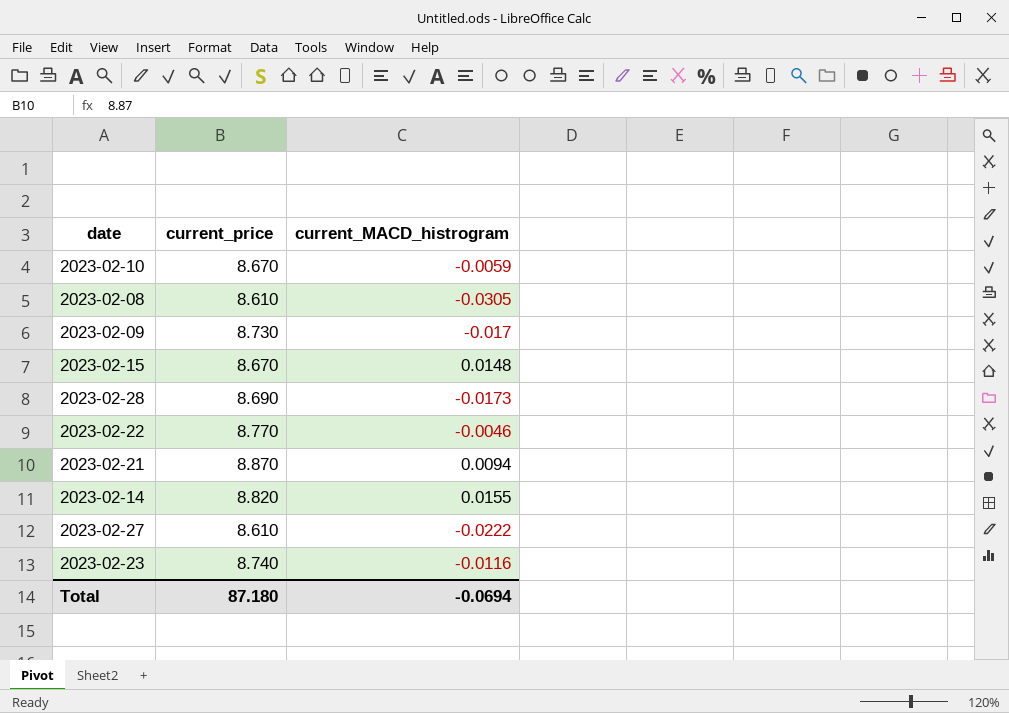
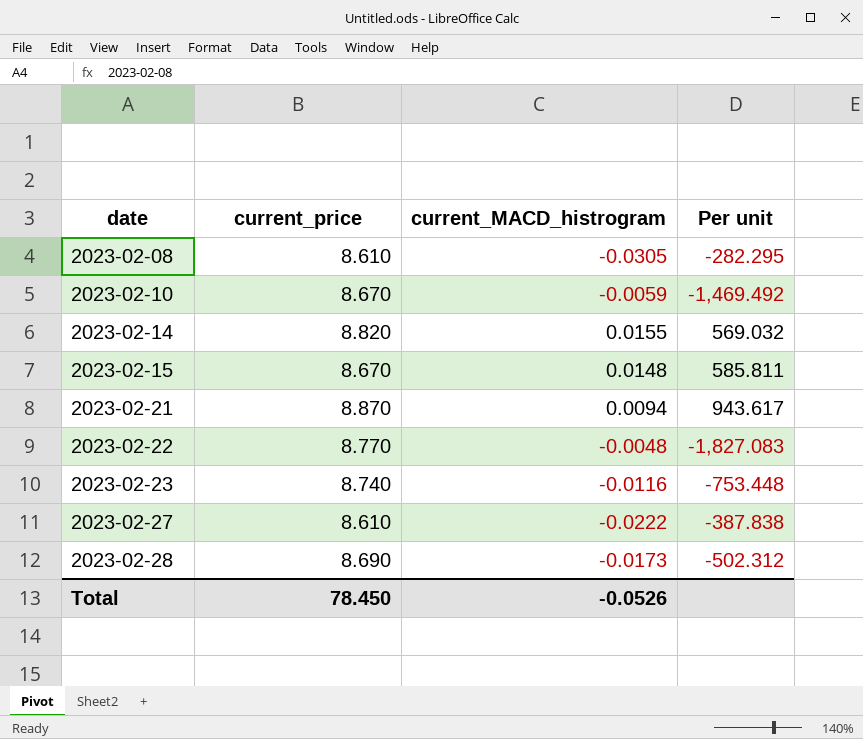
row order: none -> date ascending
column Per unit | formula: none -> [current_price] / [current_MACD_histrogram]
row 2023-02-09: 8.730 | -0.017 -> none
2023-02-22 | current_MACD_histrogram: -0.0046 -> -0.0048
Total | current_price: 87.180 -> 78.450
Total | current_MACD_histrogram: -0.0694 -> -0.0526

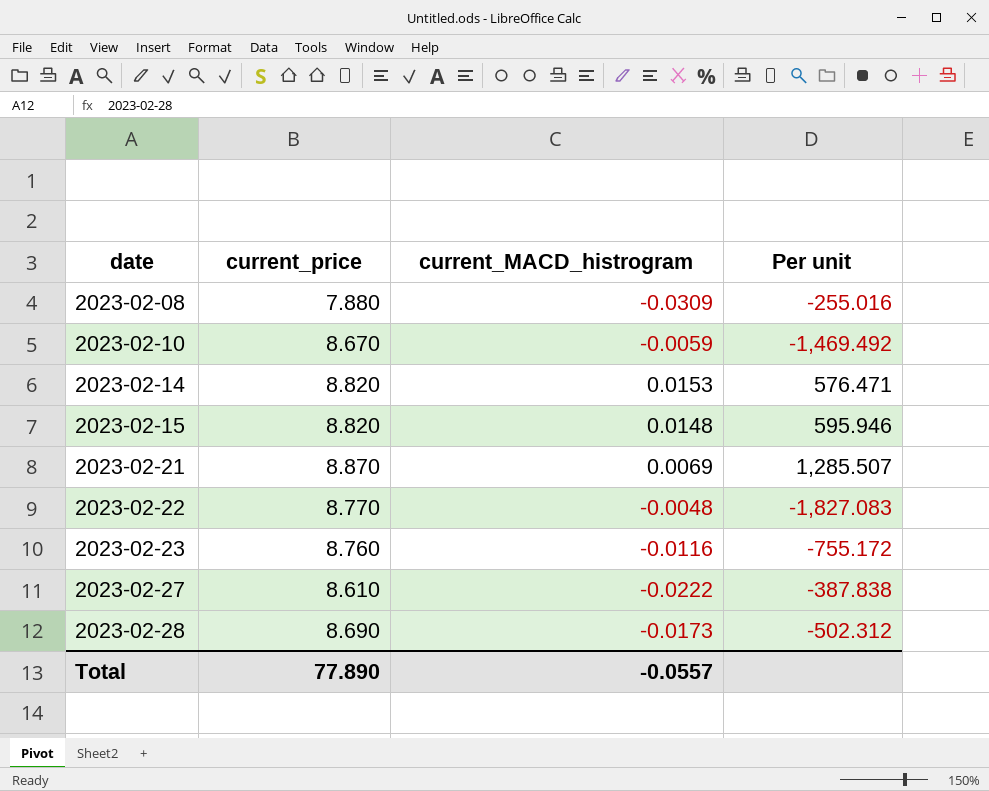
2023-02-08 | current_price: 8.610 -> 7.880
2023-02-08 | current_MACD_histrogram: -0.0305 -> -0.0309
2023-02-08 | Per unit: -282.295 -> -255.016
2023-02-14 | current_MACD_histrogram: 0.0155 -> 0.0153
2023-02-14 | Per unit: 569.032 -> 576.471
2023-02-15 | current_price: 8.670 -> 8.820
2023-02-15 | Per unit: 585.811 -> 595.946
2023-02-21 | current_MACD_histrogram: 0.0094 -> 0.0069
2023-02-21 | Per unit: 943.617 -> 1,285.507
2023-02-23 | current_price: 8.740 -> 8.760
2023-02-23 | Per unit: -753.448 -> -755.172
Total | current_price: 78.450 -> 77.890
Total | current_MACD_histrogram: -0.0526 -> -0.0557

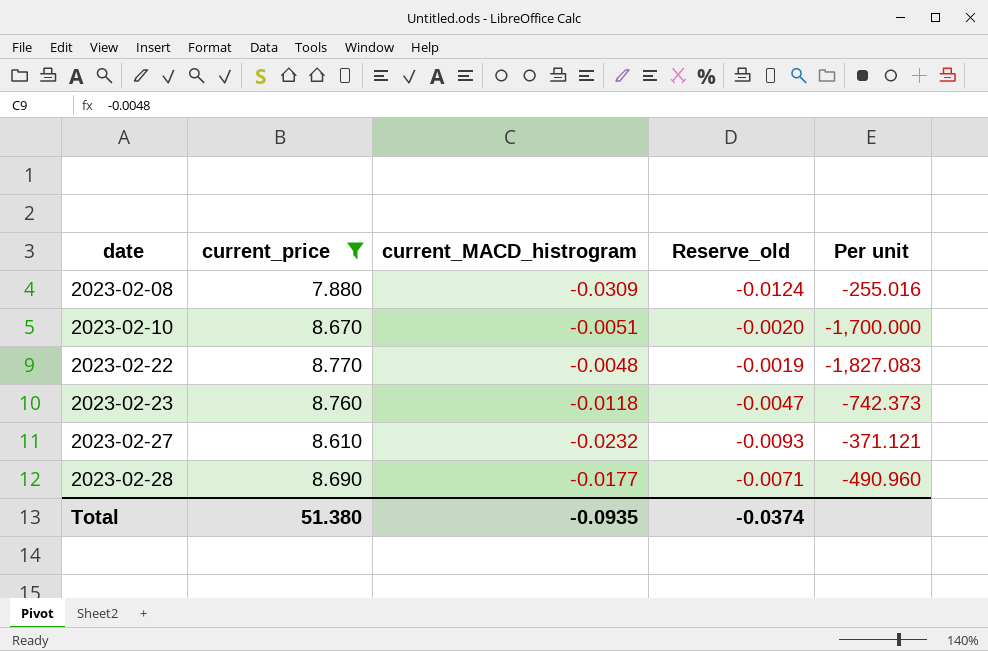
filter: none -> current_price <= 8.770
column Reserve_old | formula: none -> [current_MACD_histrogram] * 0.4
2023-02-10 | current_MACD_histrogram: -0.0059 -> -0.0051
2023-02-10 | Per unit: -1,469.492 -> -1,700.000
2023-02-23 | current_MACD_histrogram: -0.0116 -> -0.0118
2023-02-23 | Per unit: -755.172 -> -742.373
2023-02-27 | current_MACD_histrogram: -0.0222 -> -0.0232
2023-02-27 | Per unit: -387.838 -> -371.121
2023-02-28 | current_MACD_histrogram: -0.0173 -> -0.0177
2023-02-28 | Per unit: -502.312 -> -490.960
Total | current_price: 77.890 -> 51.380
Total | current_MACD_histrogram: -0.0557 -> -0.0935

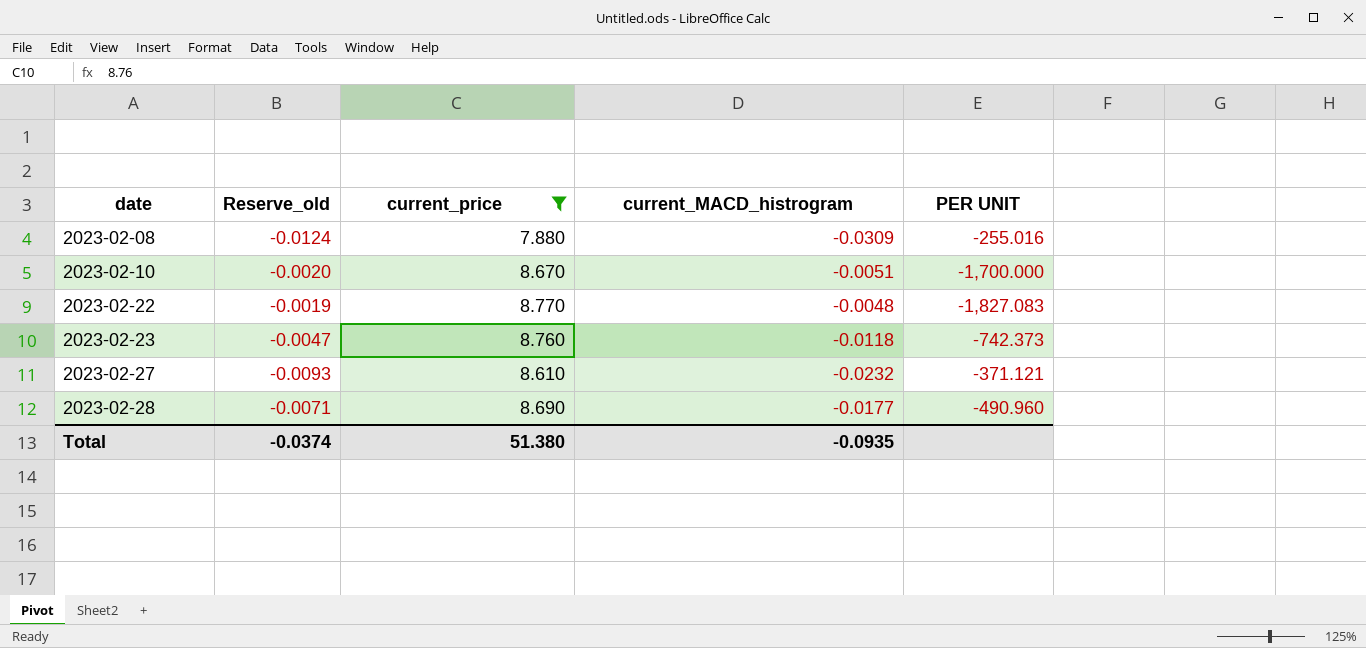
column Reserve_old | position: 4 -> 2
column name: Per unit -> PER UNIT

